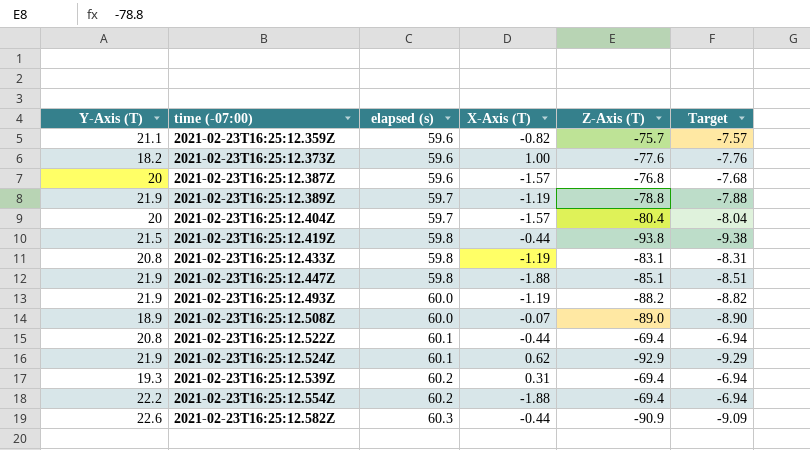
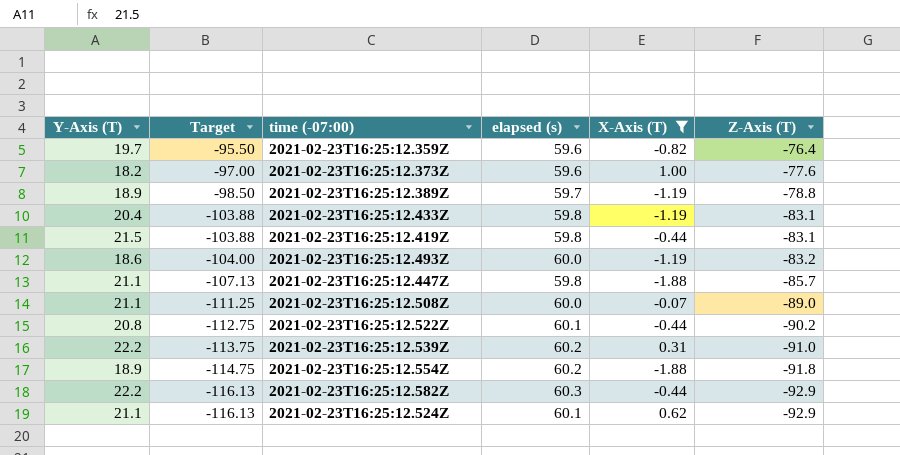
filter: none -> X-Axis (T) != -1.57
row order: time (-07:00) ascending -> Target descending
column Target | formula: [Z-Axis (T)] * 0.1 -> [Z-Axis (T)] * 1.25
column Target | position: 6 -> 2
2021-02-23T16:25:12.359Z | Y-Axis (T): 21.1 -> 19.7
2021-02-23T16:25:12.359Z | Z-Axis (T): -75.7 -> -76.4
2021-02-23T16:25:12.389Z | Y-Axis (T): 21.9 -> 18.9
2021-02-23T16:25:12.433Z | Y-Axis (T): 20.8 -> 20.4
2021-02-23T16:25:12.419Z | Z-Axis (T): -93.8 -> -83.1
2021-02-23T16:25:12.493Z | Y-Axis (T): 21.9 -> 18.6
2021-02-23T16:25:12.493Z | Z-Axis (T): -88.2 -> -83.2
2021-02-23T16:25:12.447Z | Y-Axis (T): 21.9 -> 21.1
2021-02-23T16:25:12.447Z | Z-Axis (T): -85.1 -> -85.7
2021-02-23T16:25:12.508Z | Y-Axis (T): 18.9 -> 21.1
2021-02-23T16:25:12.522Z | Z-Axis (T): -69.4 -> -90.2
2021-02-23T16:25:12.539Z | Y-Axis (T): 19.3 -> 22.2
2021-02-23T16:25:12.539Z | Z-Axis (T): -69.4 -> -91.0
2021-02-23T16:25:12.554Z | Y-Axis (T): 22.2 -> 18.9
2021-02-23T16:25:12.554Z | Z-Axis (T): -69.4 -> -91.8
2021-02-23T16:25:12.582Z | Y-Axis (T): 22.6 -> 22.2
2021-02-23T16:25:12.582Z | Z-Axis (T): -90.9 -> -92.9
2021-02-23T16:25:12.524Z | Y-Axis (T): 21.9 -> 21.1

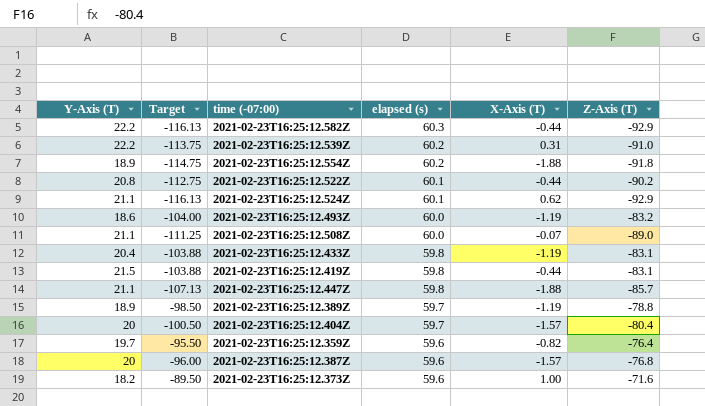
filter: X-Axis (T) != -1.57 -> none
row order: Target descending -> elapsed (s) descending
2021-02-23T16:25:12.373Z | Target: -97.00 -> -89.50
2021-02-23T16:25:12.373Z | Z-Axis (T): -77.6 -> -71.6

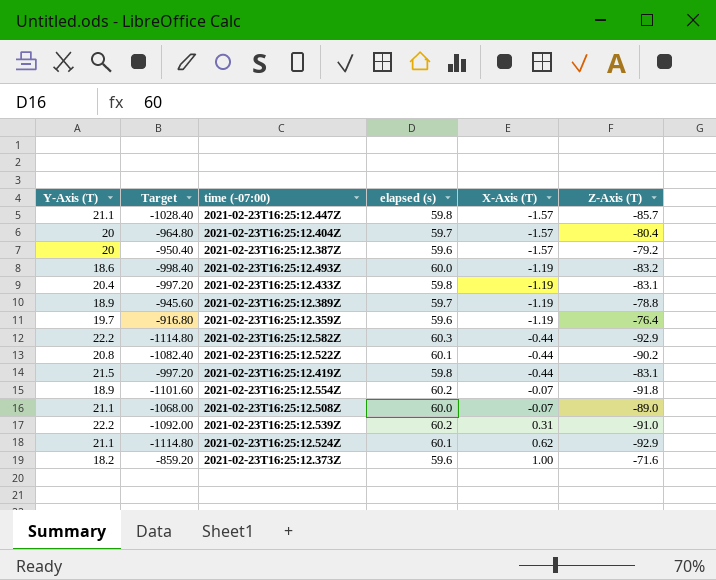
row order: elapsed (s) descending -> X-Axis (T) ascending
column Target | formula: [Z-Axis (T)] * 1.25 -> [Z-Axis (T)] * 12
2021-02-23T16:25:12.447Z | X-Axis (T): -1.88 -> -1.57
2021-02-23T16:25:12.387Z | Z-Axis (T): -76.8 -> -79.2
2021-02-23T16:25:12.359Z | X-Axis (T): -0.82 -> -1.19
2021-02-23T16:25:12.554Z | X-Axis (T): -1.88 -> -0.07

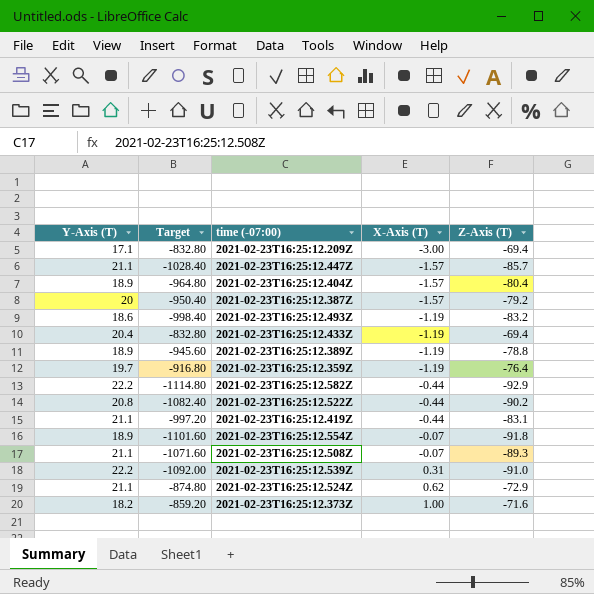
column elapsed (s) | position: 4 -> none
row 2021-02-23T16:25:12.209Z: none -> 17.1 | -832.80 | -3.00 | -69.4
2021-02-23T16:25:12.404Z | Y-Axis (T): 20 -> 18.9
2021-02-23T16:25:12.433Z | Target: -997.20 -> -832.80
2021-02-23T16:25:12.433Z | Z-Axis (T): -83.1 -> -69.4
2021-02-23T16:25:12.419Z | Y-Axis (T): 21.5 -> 21.1
2021-02-23T16:25:12.508Z | Target: -1068.00 -> -1071.60
2021-02-23T16:25:12.508Z | Z-Axis (T): -89.0 -> -89.3
2021-02-23T16:25:12.524Z | Target: -1114.80 -> -874.80
2021-02-23T16:25:12.524Z | Z-Axis (T): -92.9 -> -72.9

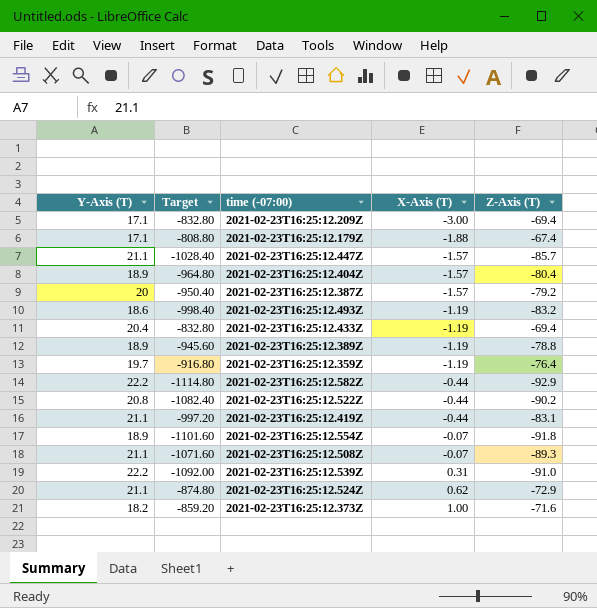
row 2021-02-23T16:25:12.179Z: none -> 17.1 | -808.80 | -1.88 | -67.4

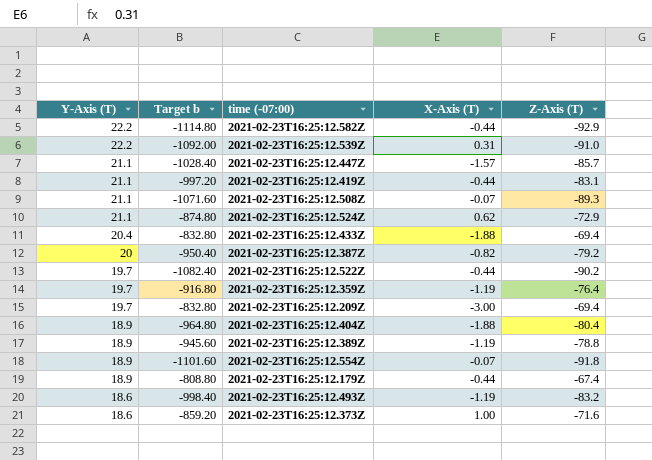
row order: X-Axis (T) ascending -> Y-Axis (T) descending
column name: Target -> Target b
2021-02-23T16:25:12.433Z | X-Axis (T): -1.19 -> -1.88
2021-02-23T16:25:12.387Z | X-Axis (T): -1.57 -> -0.82
2021-02-23T16:25:12.522Z | Y-Axis (T): 20.8 -> 19.7
2021-02-23T16:25:12.209Z | Y-Axis (T): 17.1 -> 19.7
2021-02-23T16:25:12.404Z | X-Axis (T): -1.57 -> -1.88
2021-02-23T16:25:12.179Z | Y-Axis (T): 17.1 -> 18.9
2021-02-23T16:25:12.179Z | X-Axis (T): -1.88 -> -0.44
2021-02-23T16:25:12.373Z | Y-Axis (T): 18.2 -> 18.6

